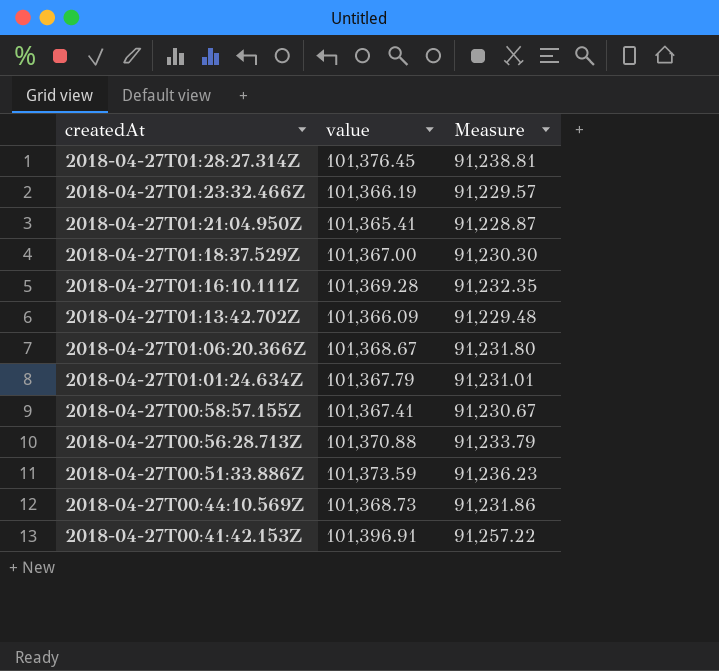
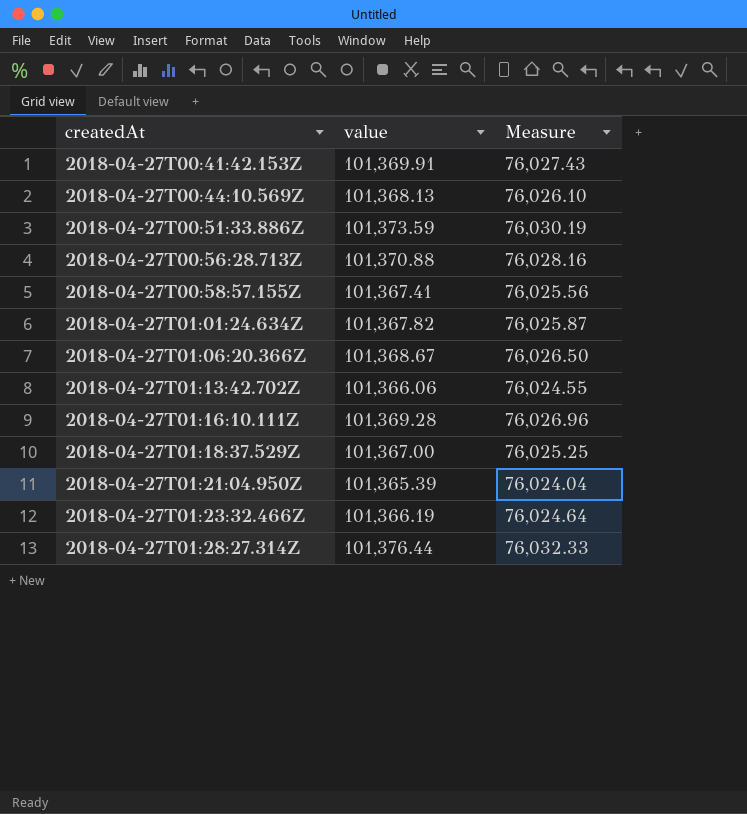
row order: createdAt descending -> createdAt ascending
column Measure | formula: [value] * 0.9 -> [value] * 0.75
2018-04-27T00:41:42.153Z | value: 101,396.91 -> 101,369.91
2018-04-27T00:44:10.569Z | value: 101,368.73 -> 101,368.13
2018-04-27T01:01:24.634Z | value: 101,367.79 -> 101,367.82
2018-04-27T01:13:42.702Z | value: 101,366.09 -> 101,366.06
2018-04-27T01:21:04.950Z | value: 101,365.41 -> 101,365.39
2018-04-27T01:28:27.314Z | value: 101,376.45 -> 101,376.44

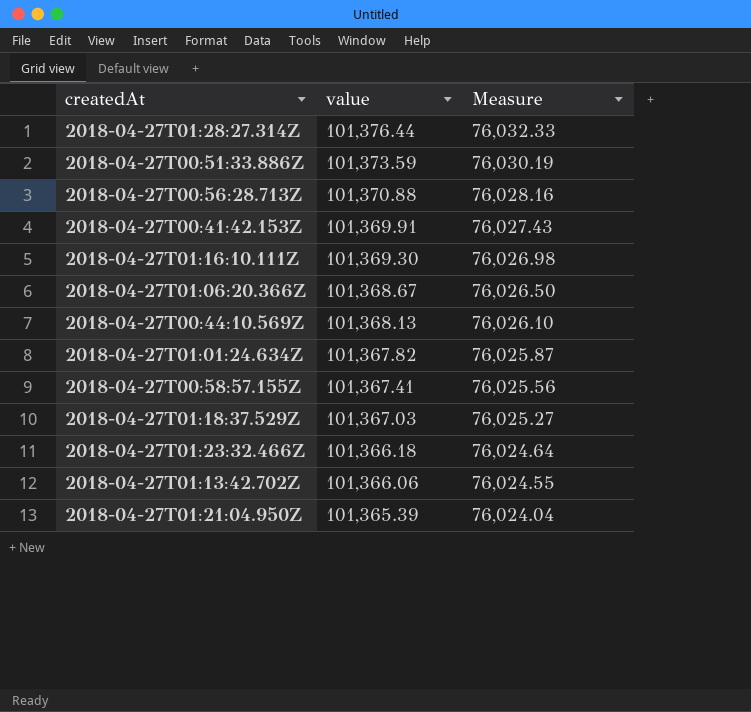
row order: createdAt ascending -> value descending
2018-04-27T01:16:10.111Z | value: 101,369.28 -> 101,369.30
2018-04-27T01:16:10.111Z | Measure: 76,026.96 -> 76,026.98
2018-04-27T01:18:37.529Z | value: 101,367.00 -> 101,367.03
2018-04-27T01:18:37.529Z | Measure: 76,025.25 -> 76,025.27
2018-04-27T01:23:32.466Z | value: 101,366.19 -> 101,366.18

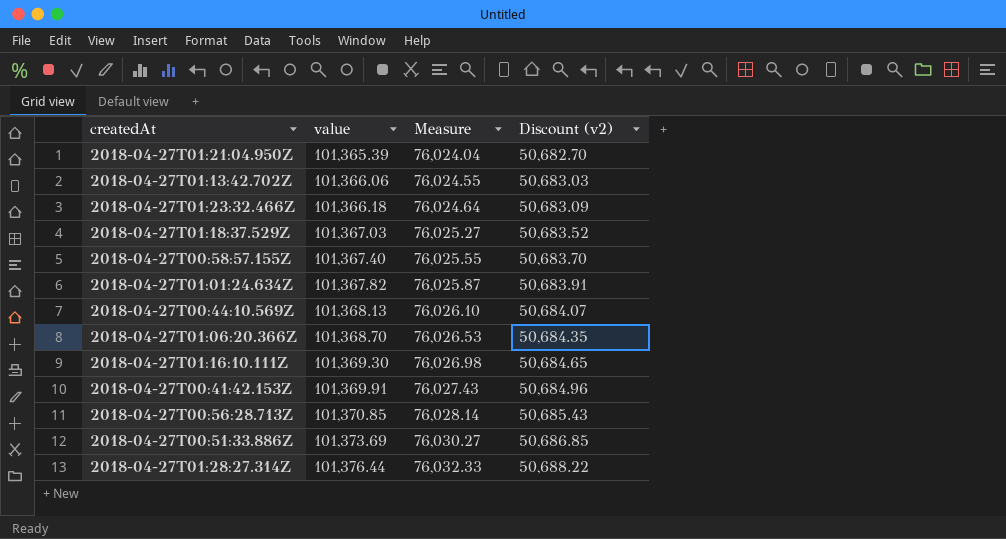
row order: value descending -> value ascending
column Discount (v2) | formula: none -> [value] * 0.5
2018-04-27T00:58:57.155Z | value: 101,367.41 -> 101,367.40
2018-04-27T00:58:57.155Z | Measure: 76,025.56 -> 76,025.55
2018-04-27T01:06:20.366Z | value: 101,368.67 -> 101,368.70
2018-04-27T01:06:20.366Z | Measure: 76,026.50 -> 76,026.53
2018-04-27T00:56:28.713Z | value: 101,370.88 -> 101,370.85
2018-04-27T00:56:28.713Z | Measure: 76,028.16 -> 76,028.14
2018-04-27T00:51:33.886Z | value: 101,373.59 -> 101,373.69
2018-04-27T00:51:33.886Z | Measure: 76,030.19 -> 76,030.27

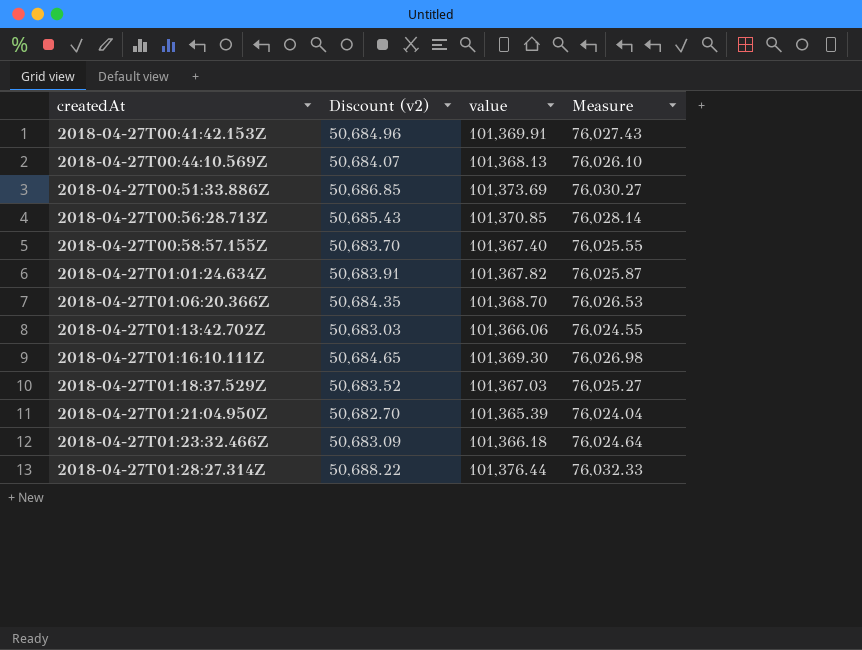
row order: value ascending -> createdAt ascending
column Discount (v2) | position: 4 -> 2

